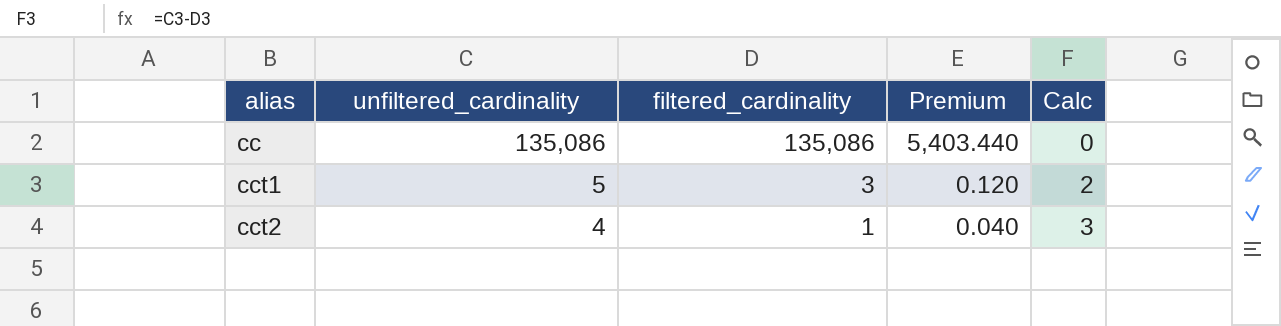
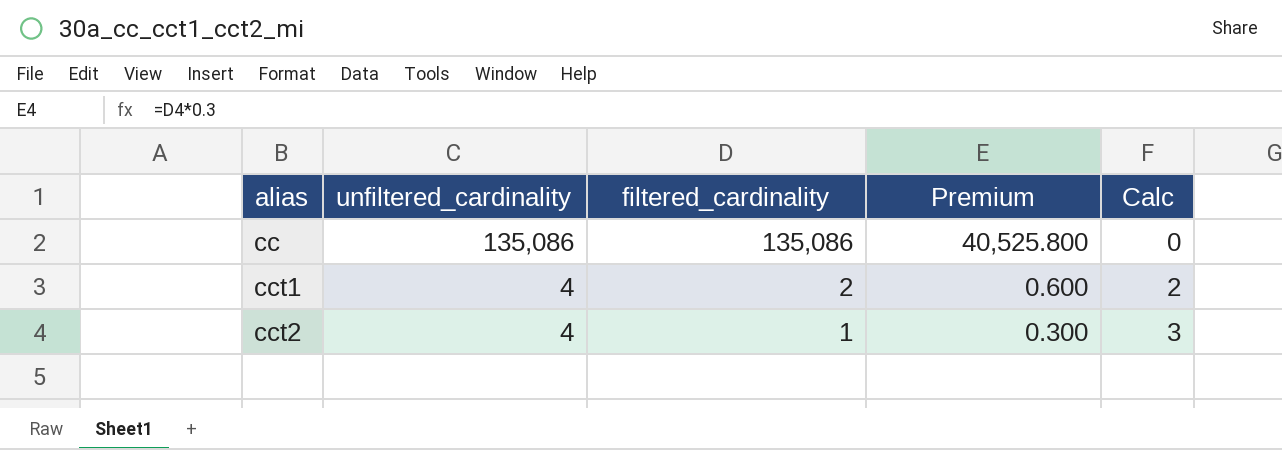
column Premium | formula: [filtered_cardinality] * 0.04 -> [filtered_cardinality] * 0.3
cct1 | unfiltered_cardinality: 5 -> 4
cct1 | filtered_cardinality: 3 -> 2

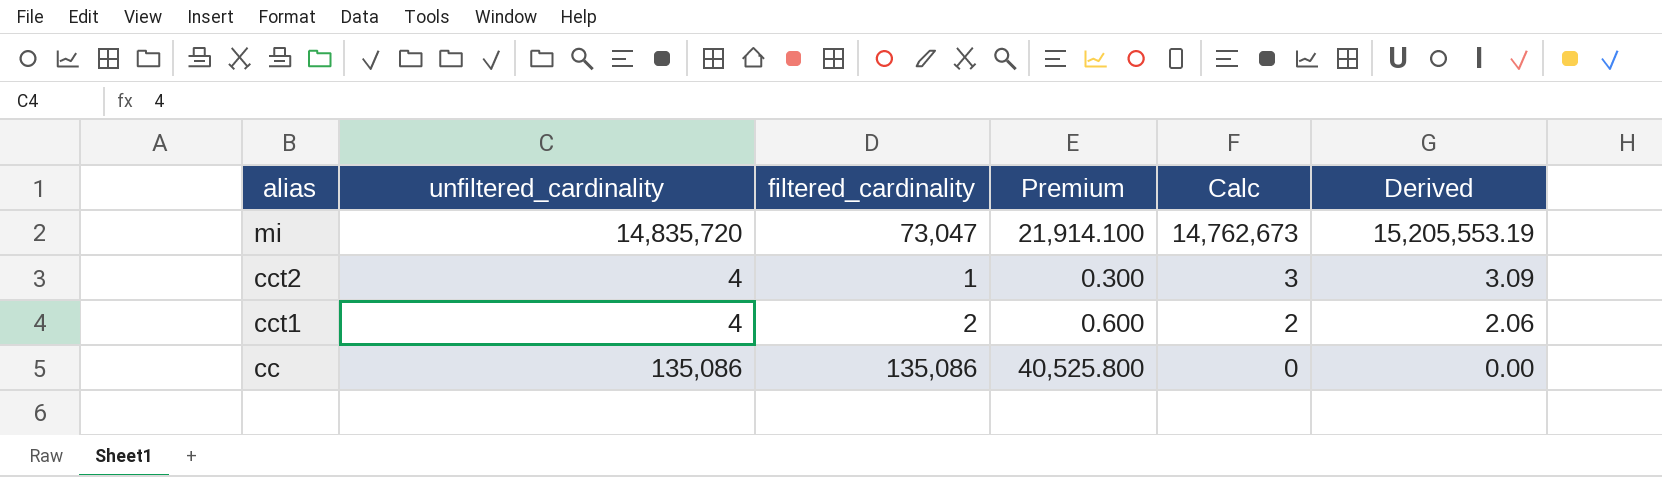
row order: alias ascending -> alias descending
column Derived | formula: none -> [Calc] * 1.03
row mi: none -> 14,835,720 | 73,047 | 21,914.100 | 14,762,673 | 15,205,553.19

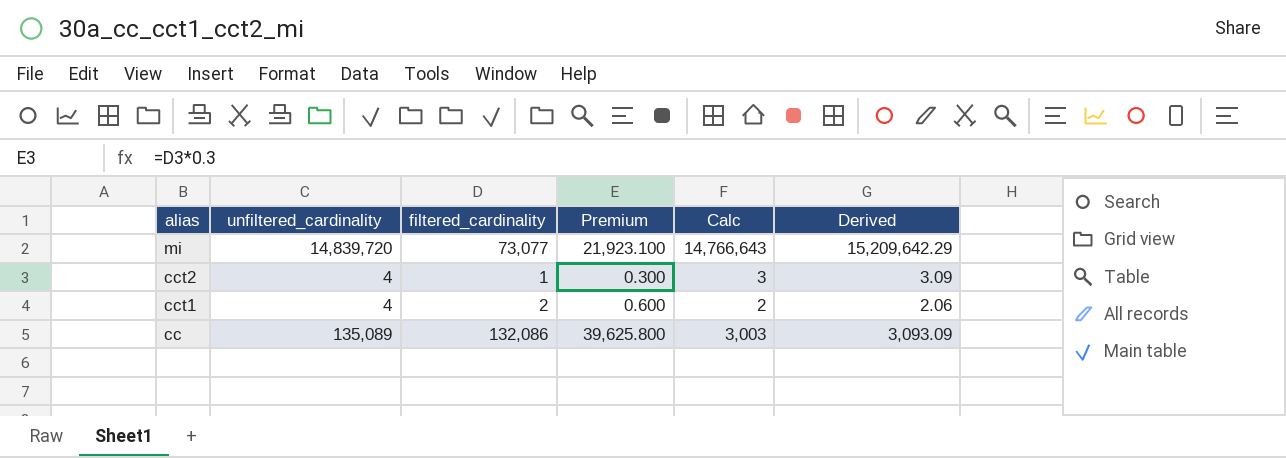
mi | unfiltered_cardinality: 14,835,720 -> 14,839,720
mi | filtered_cardinality: 73,047 -> 73,077
mi | Premium: 21,914.100 -> 21,923.100
mi | Calc: 14,762,673 -> 14,766,643
mi | Derived: 15,205,553.19 -> 15,209,642.29
cc | unfiltered_cardinality: 135,086 -> 135,089
cc | filtered_cardinality: 135,086 -> 132,086
cc | Premium: 40,525.800 -> 39,625.800
cc | Calc: 0 -> 3,003
cc | Derived: 0.00 -> 3,093.09

